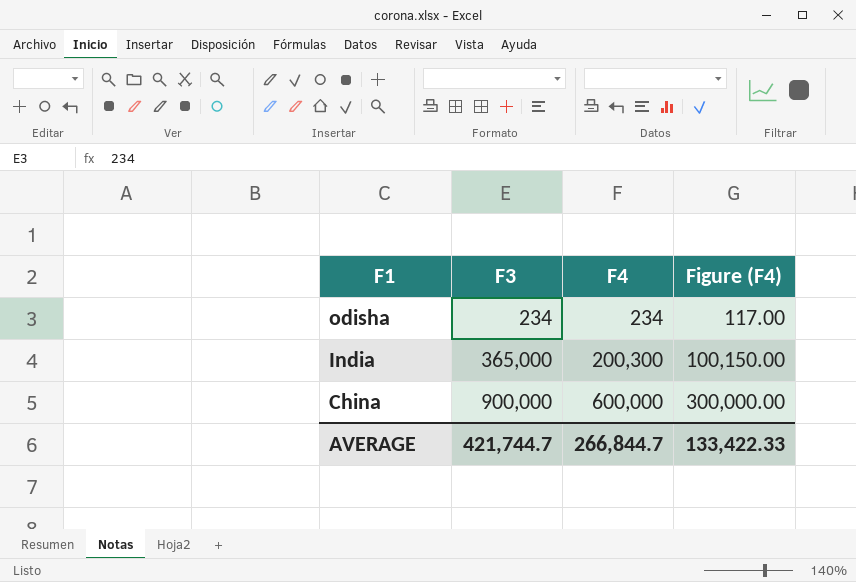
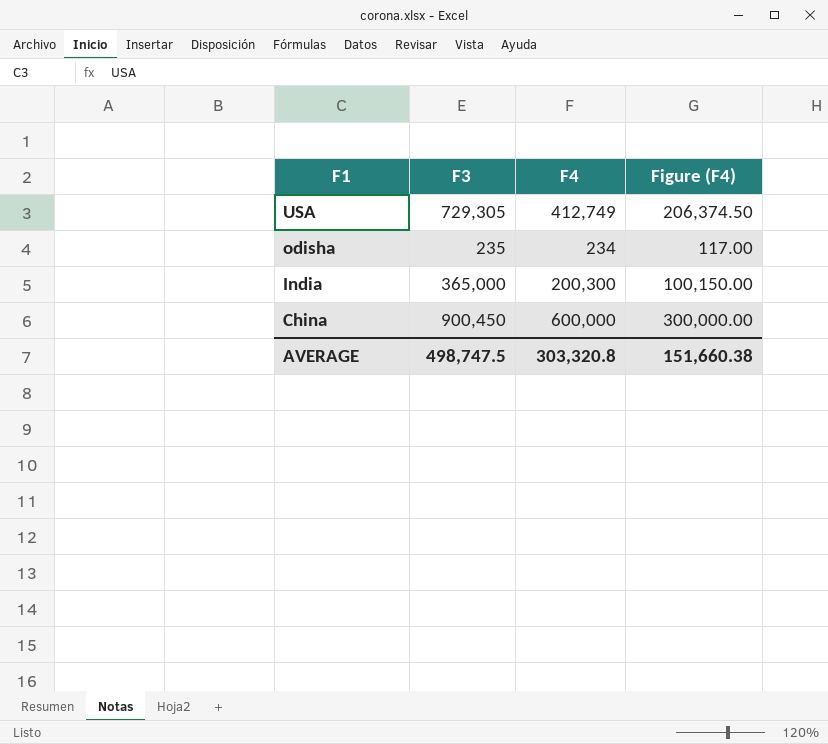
row USA: none -> 729,305 | 412,749 | 206,374.50
odisha | F3: 234 -> 235
China | F3: 900,000 -> 900,450
AVERAGE | F3: 421,744.7 -> 498,747.5
AVERAGE | F4: 266,844.7 -> 303,320.8
AVERAGE | Figure (F4): 133,422.33 -> 151,660.38

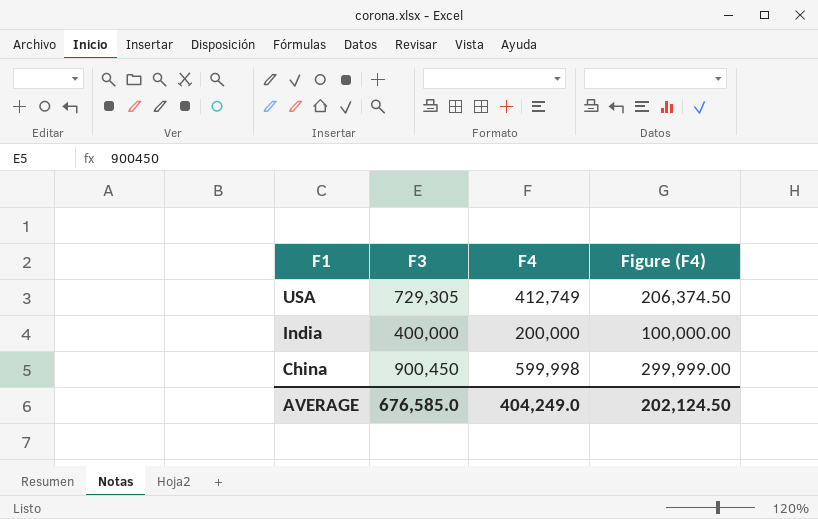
row odisha: 235 | 234 | 117.00 -> none
India | F3: 365,000 -> 400,000
India | F4: 200,300 -> 200,000
India | Figure (F4): 100,150.00 -> 100,000.00
China | F4: 600,000 -> 599,998
China | Figure (F4): 300,000.00 -> 299,999.00
AVERAGE | F3: 498,747.5 -> 676,585.0
AVERAGE | F4: 303,320.8 -> 404,249.0
AVERAGE | Figure (F4): 151,660.38 -> 202,124.50

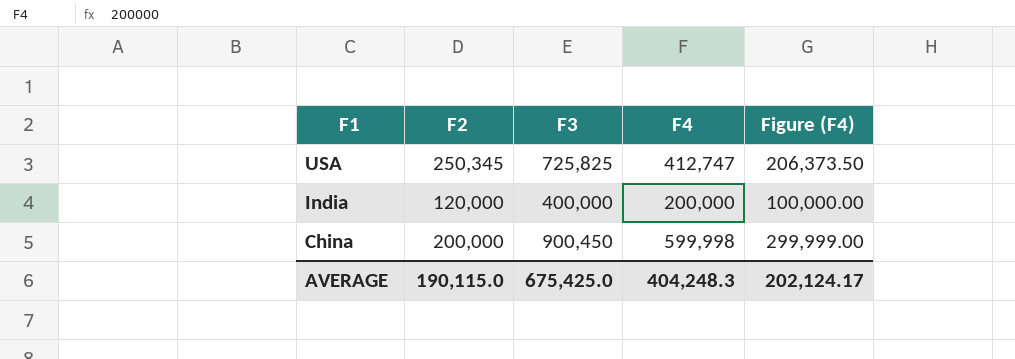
column F2 | position: none -> 2
USA | F3: 729,305 -> 725,825
USA | F4: 412,749 -> 412,747
USA | Figure (F4): 206,374.50 -> 206,373.50
AVERAGE | F3: 676,585.0 -> 675,425.0
AVERAGE | F4: 404,249.0 -> 404,248.3
AVERAGE | Figure (F4): 202,124.50 -> 202,124.17

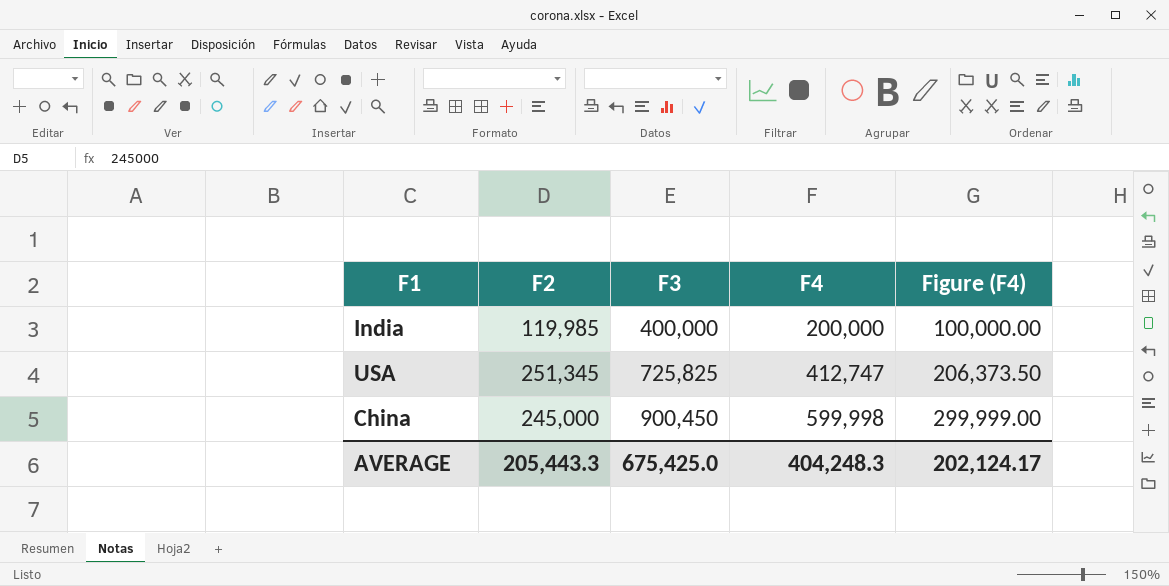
row order: F1 descending -> F3 ascending
India | F2: 120,000 -> 119,985
USA | F2: 250,345 -> 251,345
China | F2: 200,000 -> 245,000
AVERAGE | F2: 190,115.0 -> 205,443.3

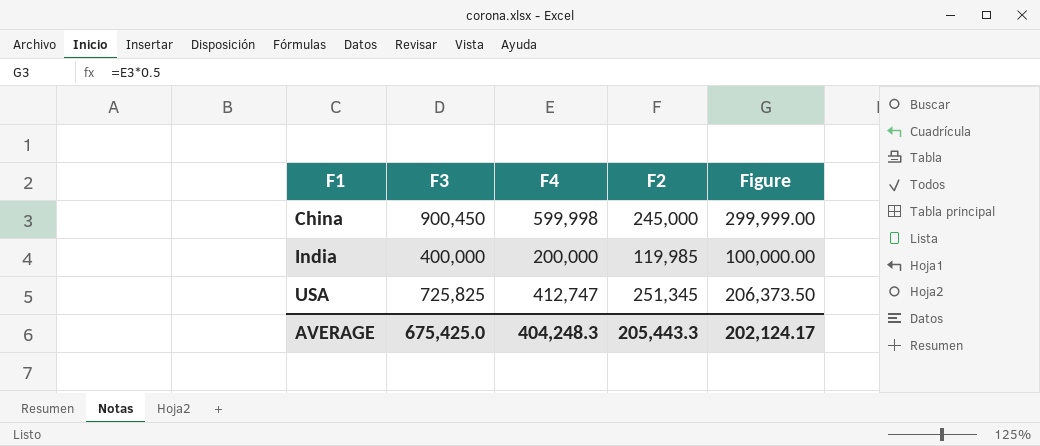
row order: F3 ascending -> F1 ascending
column F2 | position: 2 -> 4
column name: Figure (F4) -> Figure

